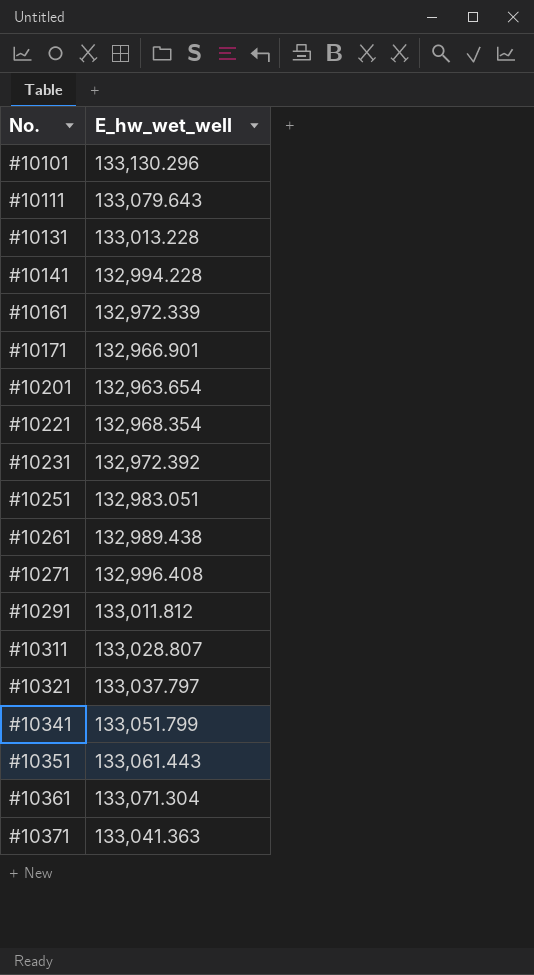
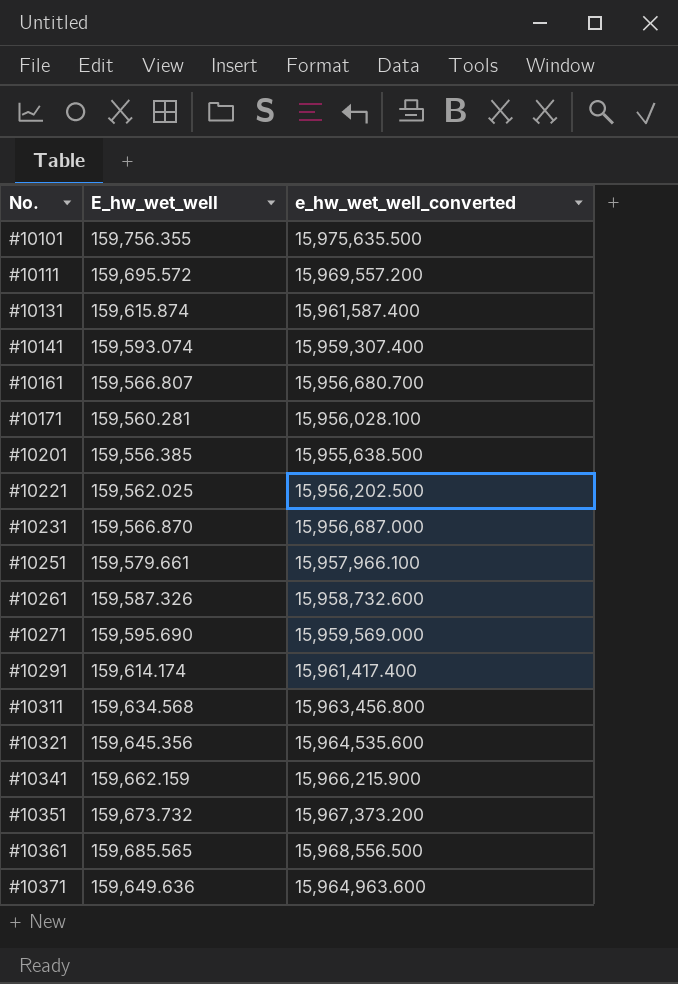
column e_hw_wet_well_converted | formula: none -> [E_hw_wet_well] * 100
#10101 | E_hw_wet_well: 133,130.296 -> 159,756.355
#10111 | E_hw_wet_well: 133,079.643 -> 159,695.572
#10131 | E_hw_wet_well: 133,013.228 -> 159,615.874
#10141 | E_hw_wet_well: 132,994.228 -> 159,593.074
#10161 | E_hw_wet_well: 132,972.339 -> 159,566.807
#10171 | E_hw_wet_well: 132,966.901 -> 159,560.281
#10201 | E_hw_wet_well: 132,963.654 -> 159,556.385
#10221 | E_hw_wet_well: 132,968.354 -> 159,562.025
#10231 | E_hw_wet_well: 132,972.392 -> 159,566.870
#10251 | E_hw_wet_well: 132,983.051 -> 159,579.661
#10261 | E_hw_wet_well: 132,989.438 -> 159,587.326
#10271 | E_hw_wet_well: 132,996.408 -> 159,595.690
#10291 | E_hw_wet_well: 133,011.812 -> 159,614.174
#10311 | E_hw_wet_well: 133,028.807 -> 159,634.568
#10321 | E_hw_wet_well: 133,037.797 -> 159,645.356
#10341 | E_hw_wet_well: 133,051.799 -> 159,662.159
#10351 | E_hw_wet_well: 133,061.443 -> 159,673.732
#10361 | E_hw_wet_well: 133,071.304 -> 159,685.565
#10371 | E_hw_wet_well: 133,041.363 -> 159,649.636

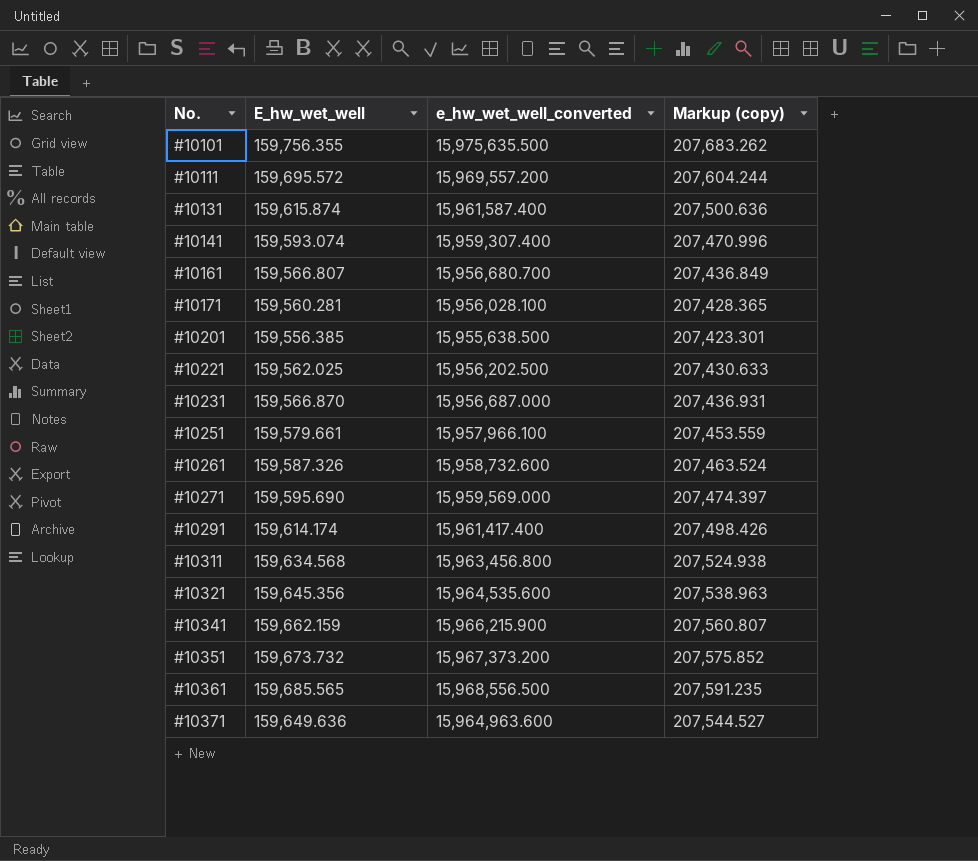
column Markup (copy) | formula: none -> [E_hw_wet_well] * 1.3

